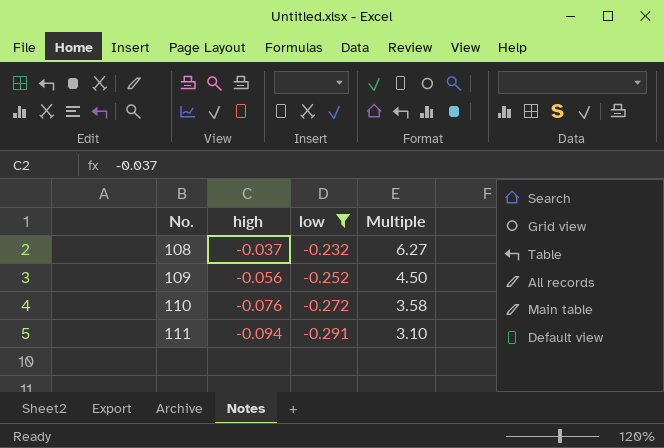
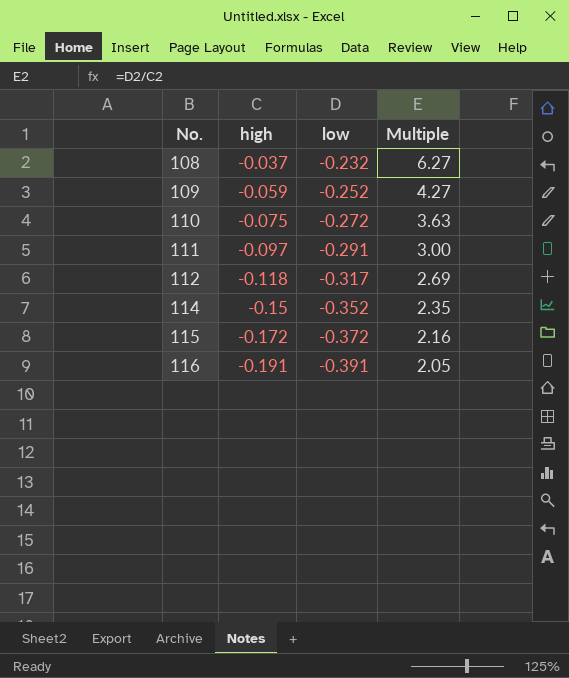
filter: low >= -0.291 -> none
109 | high: -0.056 -> -0.059
109 | Multiple: 4.50 -> 4.27
110 | high: -0.076 -> -0.075
110 | Multiple: 3.58 -> 3.63
111 | high: -0.094 -> -0.097
111 | Multiple: 3.10 -> 3.00

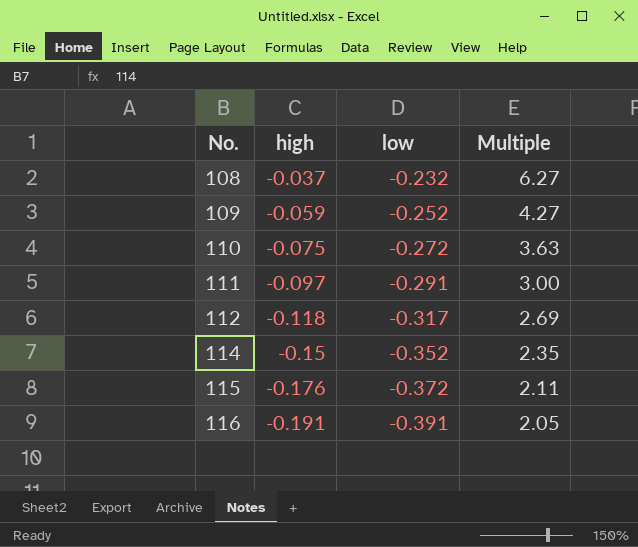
115 | high: -0.172 -> -0.176
115 | Multiple: 2.16 -> 2.11

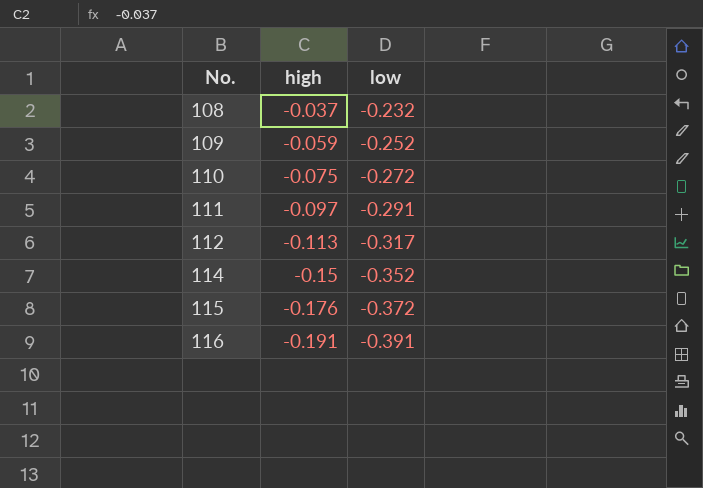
column Multiple | formula: [low] / [high] -> none
112 | high: -0.118 -> -0.113

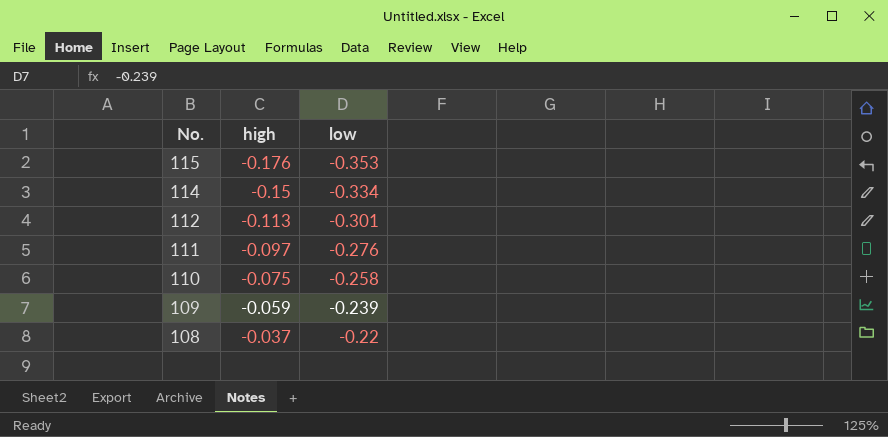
row order: No. ascending -> No. descending
row 116: -0.191 | -0.391 -> none
115 | low: -0.372 -> -0.353
114 | low: -0.352 -> -0.334
112 | low: -0.317 -> -0.301
111 | low: -0.291 -> -0.276
110 | low: -0.272 -> -0.258
109 | low: -0.252 -> -0.239
108 | low: -0.232 -> -0.22

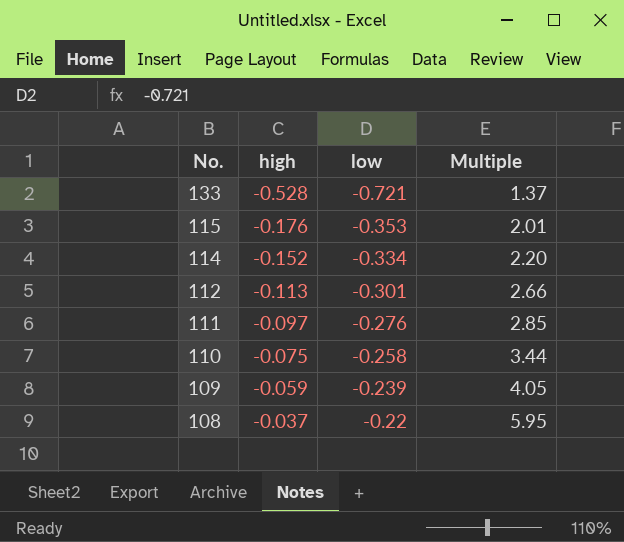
column Multiple | formula: none -> [low] / [high]
row 133: none -> -0.528 | -0.721 | 1.37
114 | high: -0.15 -> -0.152

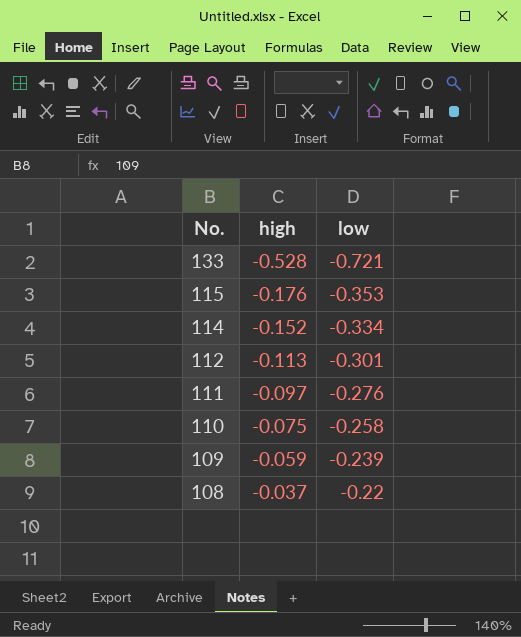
column Multiple | formula: [low] / [high] -> none

